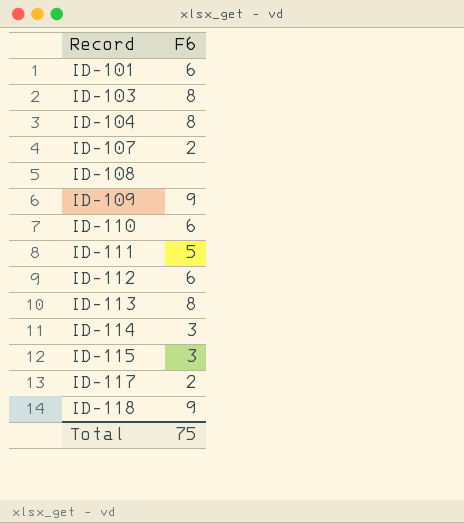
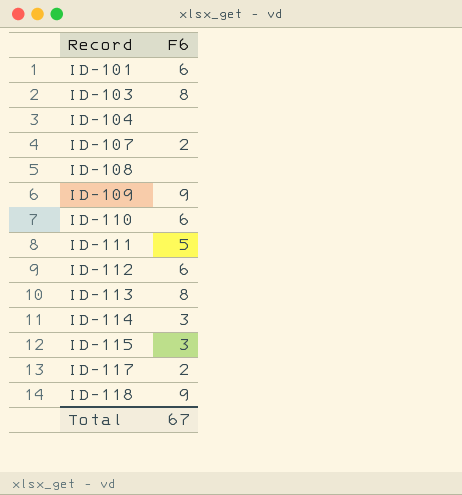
ID-104 | F6: 8 -> none
Total | F6: 75 -> 67

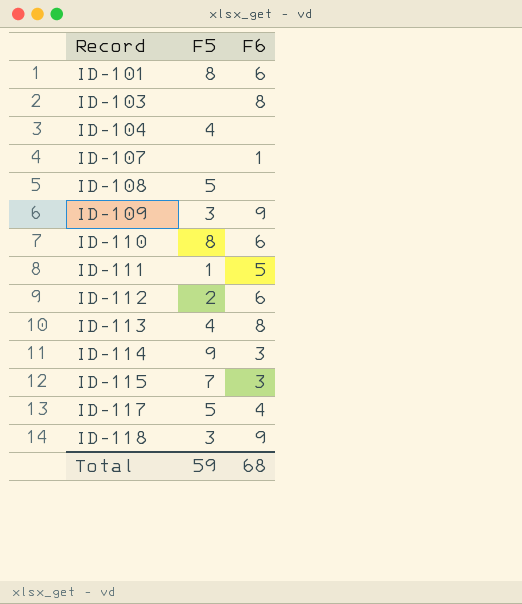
column F5 | position: none -> 2
ID-107 | F6: 2 -> 1
ID-117 | F6: 2 -> 4
Total | F6: 67 -> 68

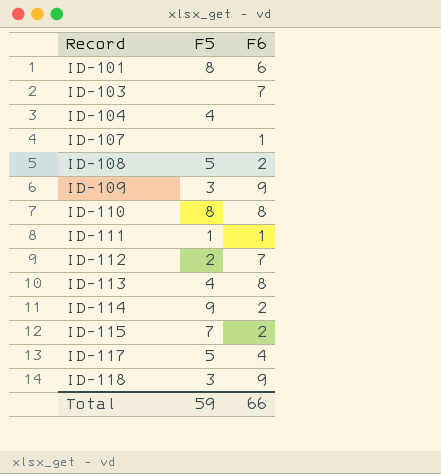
ID-103 | F6: 8 -> 7
ID-108 | F6: none -> 2
ID-110 | F6: 6 -> 8
ID-111 | F6: 5 -> 1
ID-112 | F6: 6 -> 7
ID-114 | F6: 3 -> 2
ID-115 | F6: 3 -> 2
Total | F6: 68 -> 66

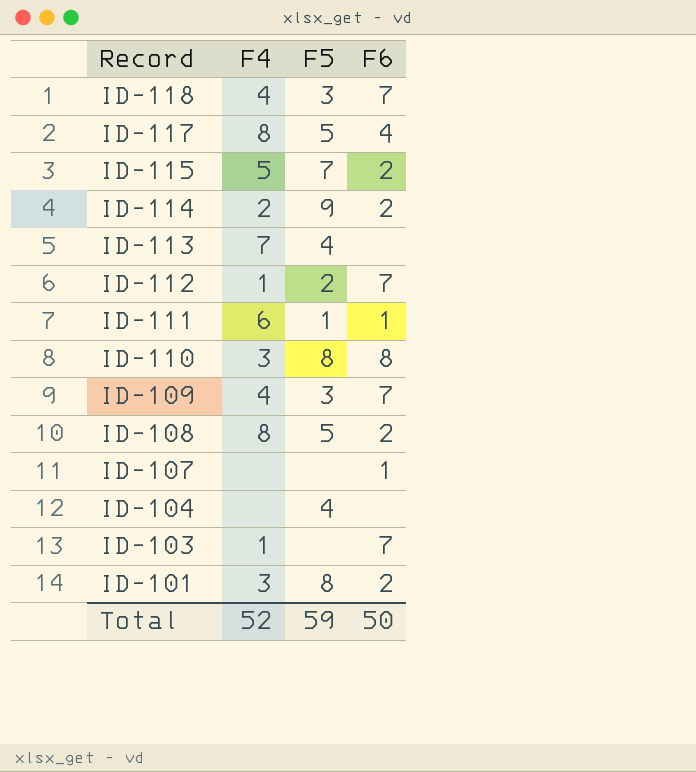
row order: Record ascending -> Record descending
column F4 | position: none -> 2
ID-118 | F6: 9 -> 7
ID-113 | F6: 8 -> none
ID-109 | F6: 9 -> 7
ID-101 | F6: 6 -> 2
Total | F6: 66 -> 50

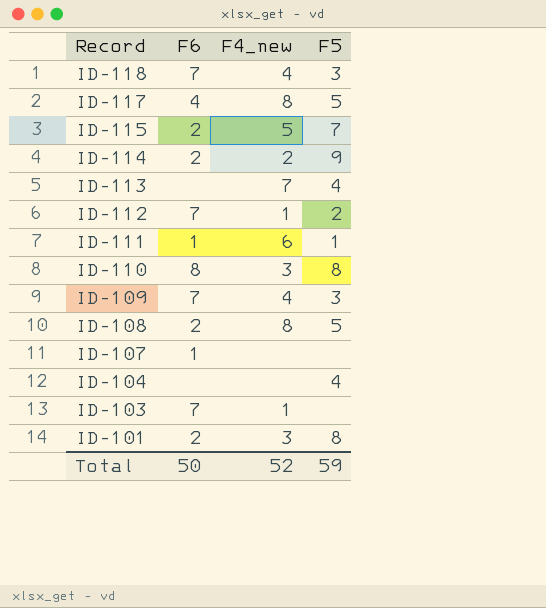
column F6 | position: 4 -> 2
column name: F4 -> F4_new

